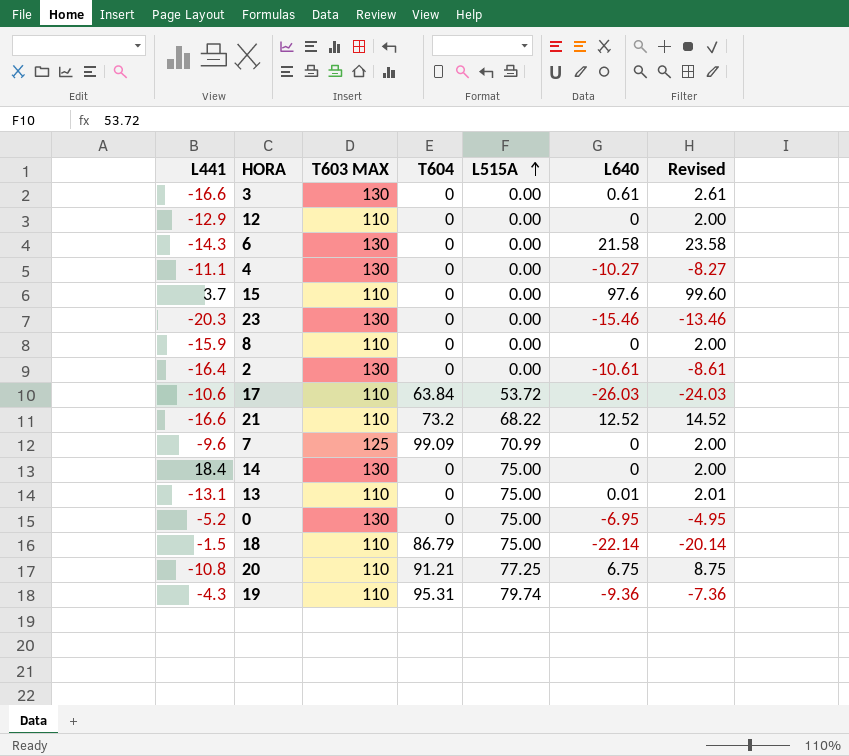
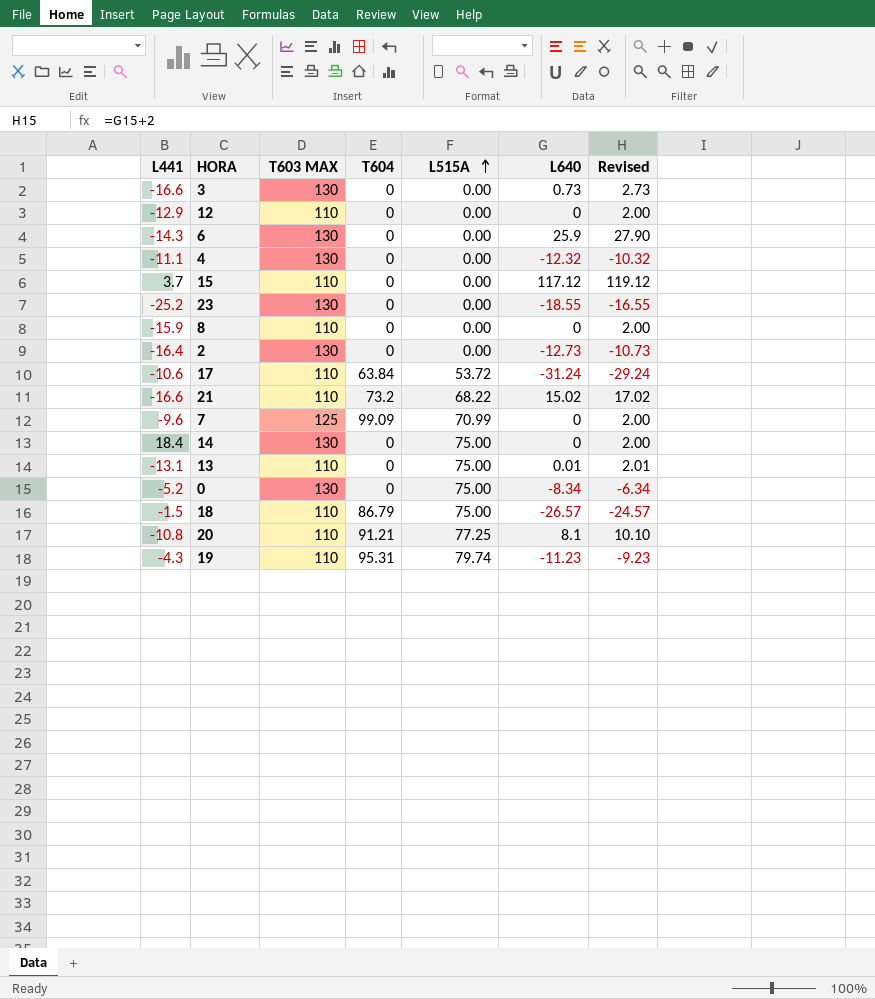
3 | L640: 0.61 -> 0.73
3 | Revised: 2.61 -> 2.73
6 | L640: 21.58 -> 25.9
6 | Revised: 23.58 -> 27.90
4 | L640: -10.27 -> -12.32
4 | Revised: -8.27 -> -10.32
15 | L640: 97.6 -> 117.12
15 | Revised: 99.60 -> 119.12
23 | L441: -20.3 -> -25.2
23 | L640: -15.46 -> -18.55
23 | Revised: -13.46 -> -16.55
2 | L640: -10.61 -> -12.73
2 | Revised: -8.61 -> -10.73
17 | L640: -26.03 -> -31.24
17 | Revised: -24.03 -> -29.24
21 | L640: 12.52 -> 15.02
21 | Revised: 14.52 -> 17.02
0 | L640: -6.95 -> -8.34
0 | Revised: -4.95 -> -6.34
18 | L640: -22.14 -> -26.57
18 | Revised: -20.14 -> -24.57
20 | L640: 6.75 -> 8.1
20 | Revised: 8.75 -> 10.10
19 | L640: -9.36 -> -11.23
19 | Revised: -7.36 -> -9.23

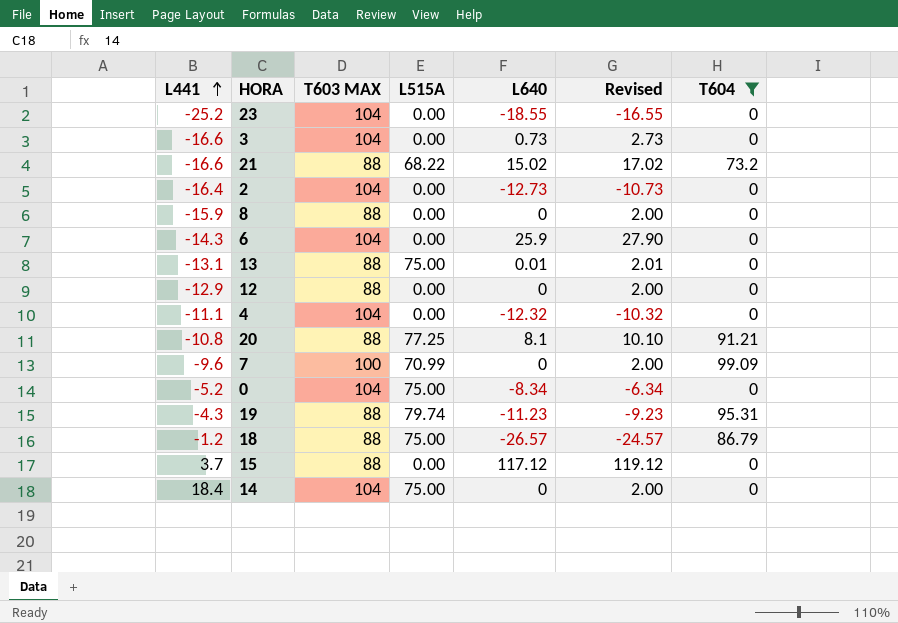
filter: none -> T604 != 63.84
row order: L515A ascending -> L441 ascending
column T604 | position: 4 -> 7
23 | T603 MAX: 130 -> 104
3 | T603 MAX: 130 -> 104
21 | T603 MAX: 110 -> 88
2 | T603 MAX: 130 -> 104
8 | T603 MAX: 110 -> 88
6 | T603 MAX: 130 -> 104
13 | T603 MAX: 110 -> 88
12 | T603 MAX: 110 -> 88
4 | T603 MAX: 130 -> 104
20 | T603 MAX: 110 -> 88
7 | T603 MAX: 125 -> 100
0 | T603 MAX: 130 -> 104
19 | T603 MAX: 110 -> 88
18 | L441: -1.5 -> -1.2
18 | T603 MAX: 110 -> 88
15 | T603 MAX: 110 -> 88
14 | T603 MAX: 130 -> 104

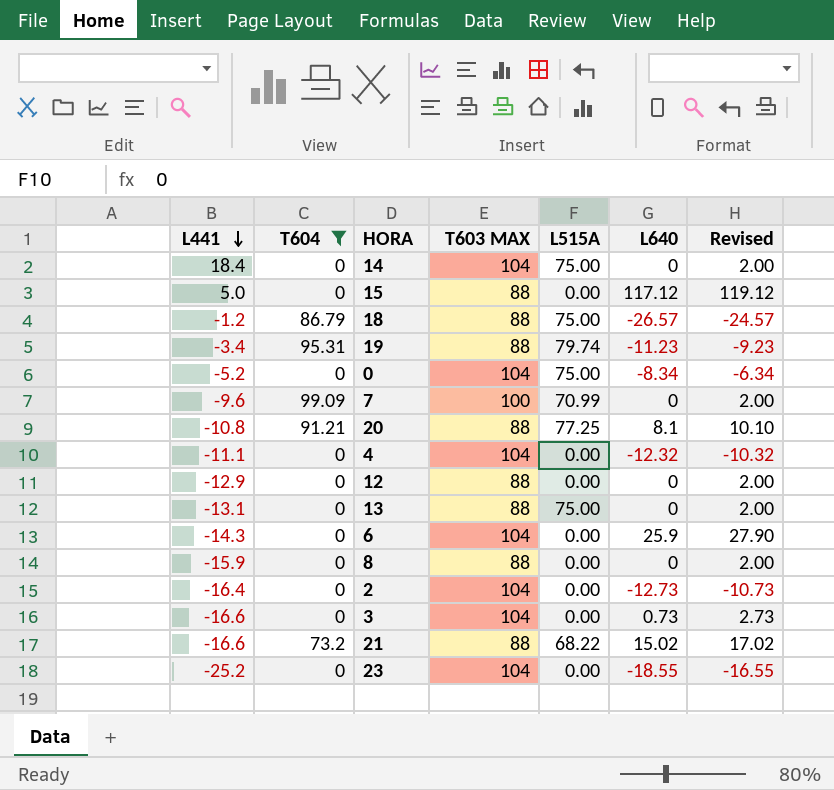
row order: L441 ascending -> L441 descending
column T604 | position: 7 -> 2
15 | L441: 3.7 -> 5.0
19 | L441: -4.3 -> -3.4
13 | L640: 0.01 -> 0
13 | Revised: 2.01 -> 2.00

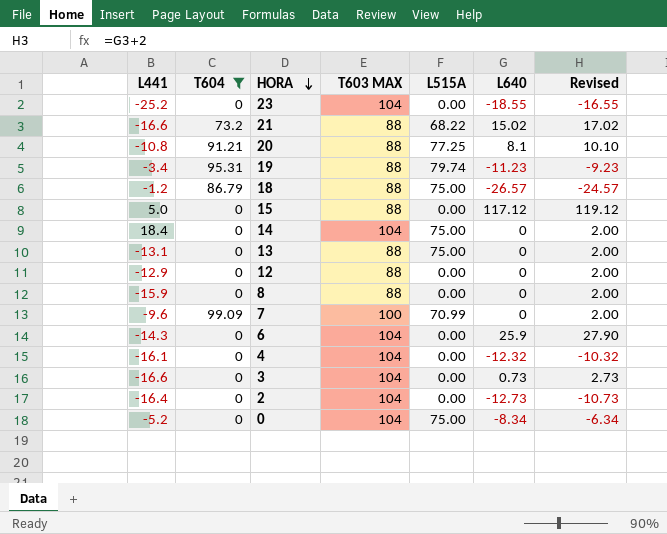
row order: L441 descending -> HORA descending
4 | L441: -11.1 -> -16.1

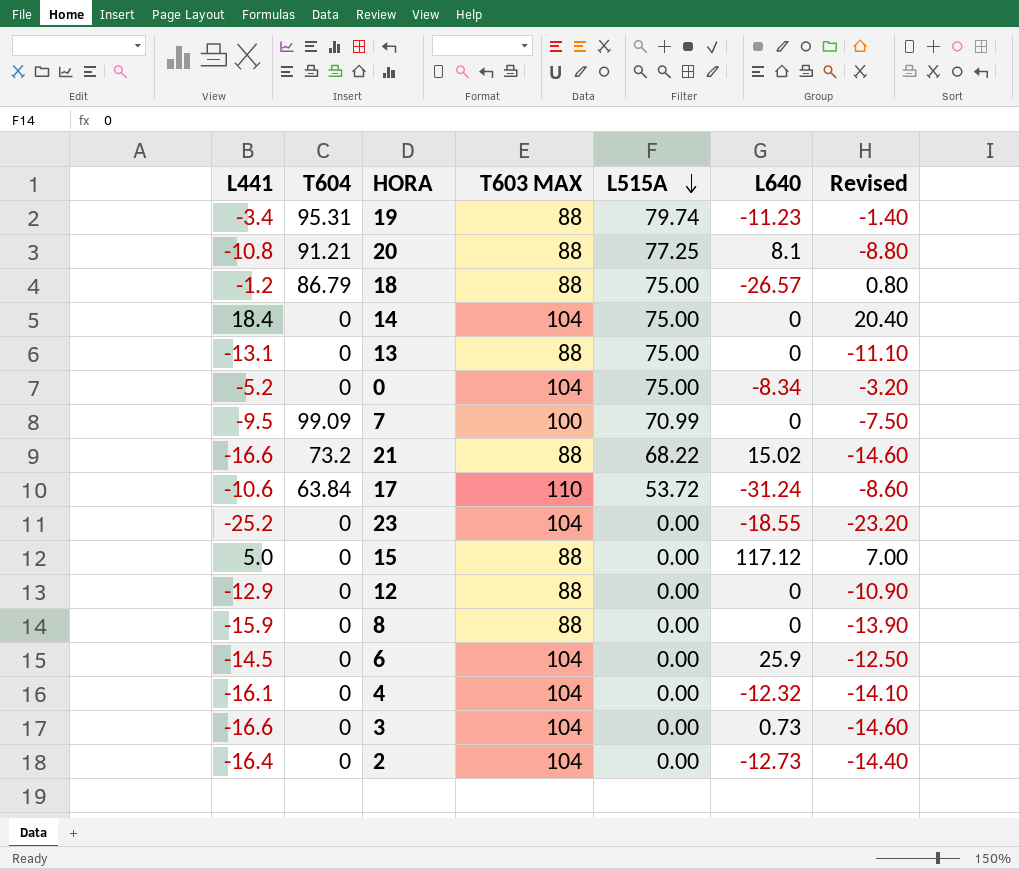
filter: T604 != 63.84 -> none
row order: HORA descending -> L515A descending
column Revised | formula: [L640] + 2 -> [L441] + 2
7 | L441: -9.6 -> -9.5
6 | L441: -14.3 -> -14.5

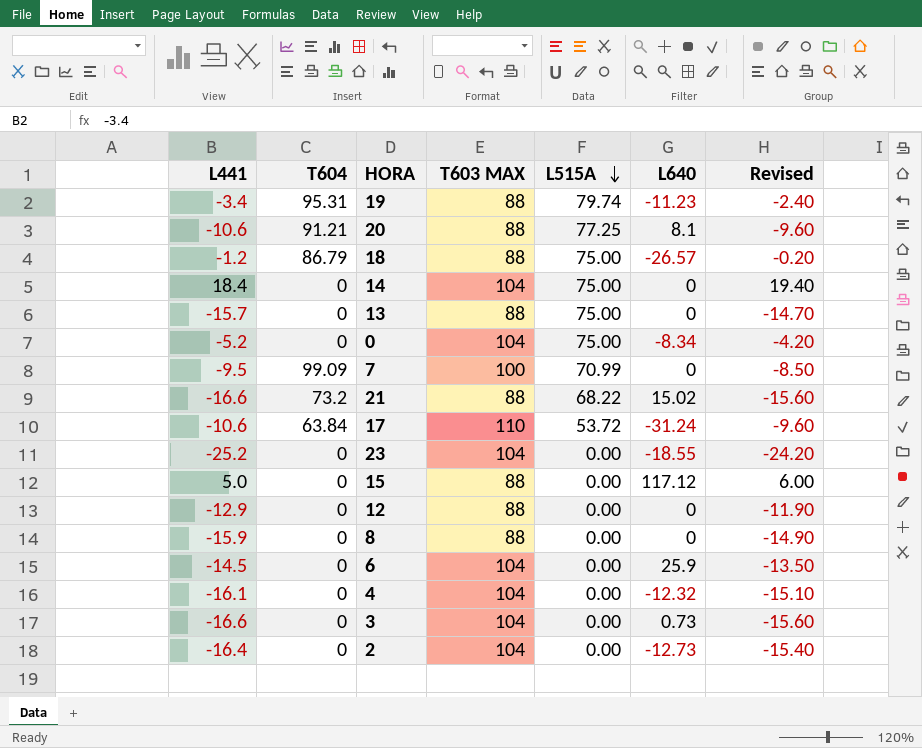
column Revised | formula: [L441] + 2 -> [L441] + 1
20 | L441: -10.8 -> -10.6
13 | L441: -13.1 -> -15.7

